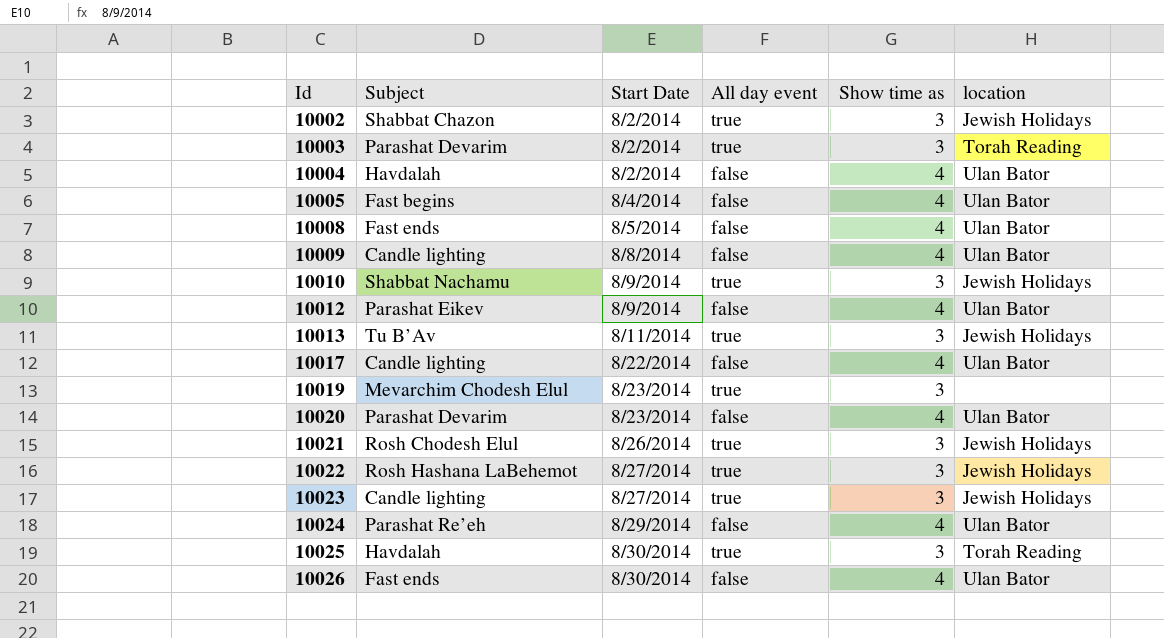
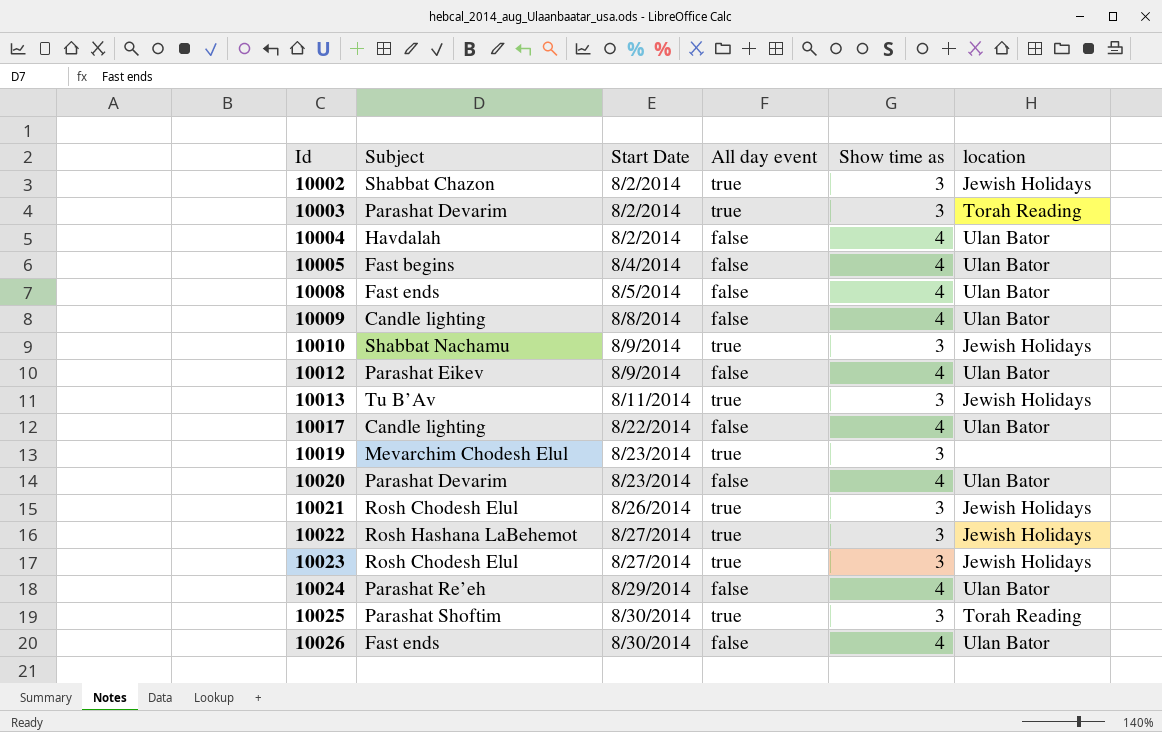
10023 | Subject: Candle lighting -> Rosh Chodesh Elul
10025 | Subject: Havdalah -> Parashat Shoftim

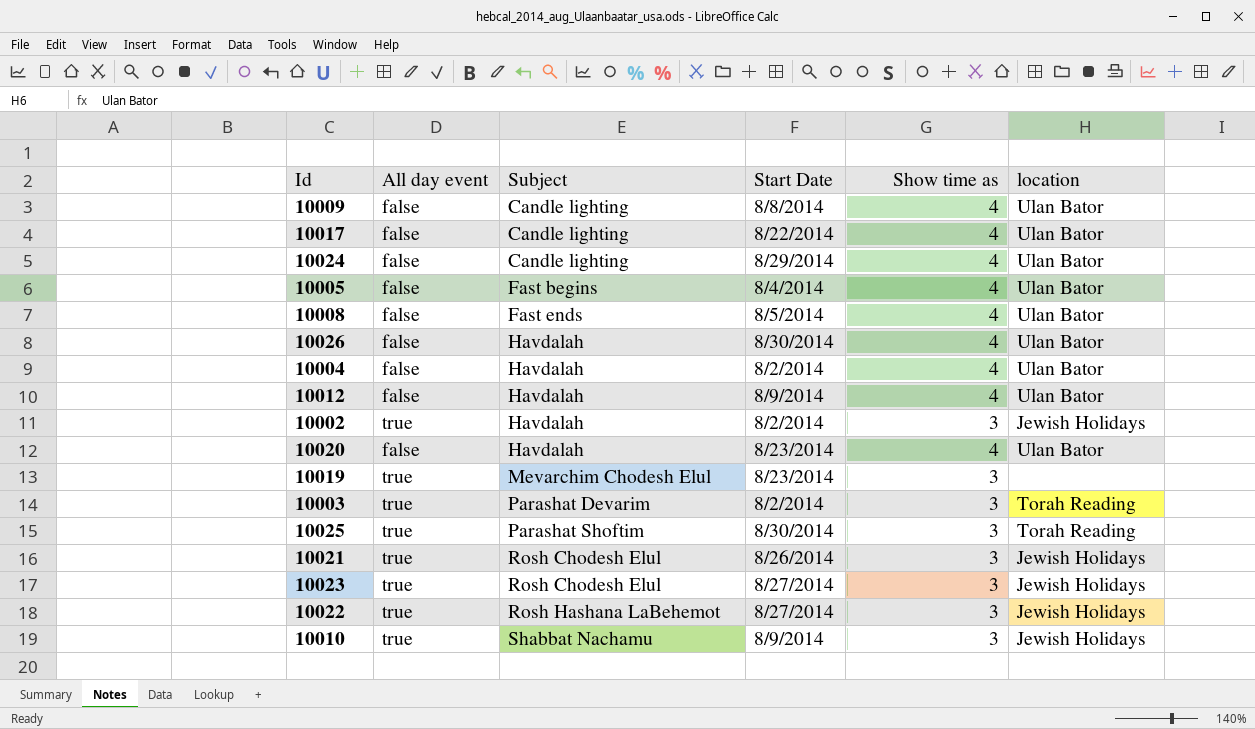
row order: Id ascending -> Subject ascending
column All day event | position: 4 -> 2
row 10013: Tu B’Av | 8/11/2014 | true | 3 | Jewish Holidays -> none
10024 | Subject: Parashat Re’eh -> Candle lighting
10026 | Subject: Fast ends -> Havdalah
10012 | Subject: Parashat Eikev -> Havdalah
10002 | Subject: Shabbat Chazon -> Havdalah
10020 | Subject: Parashat Devarim -> Havdalah

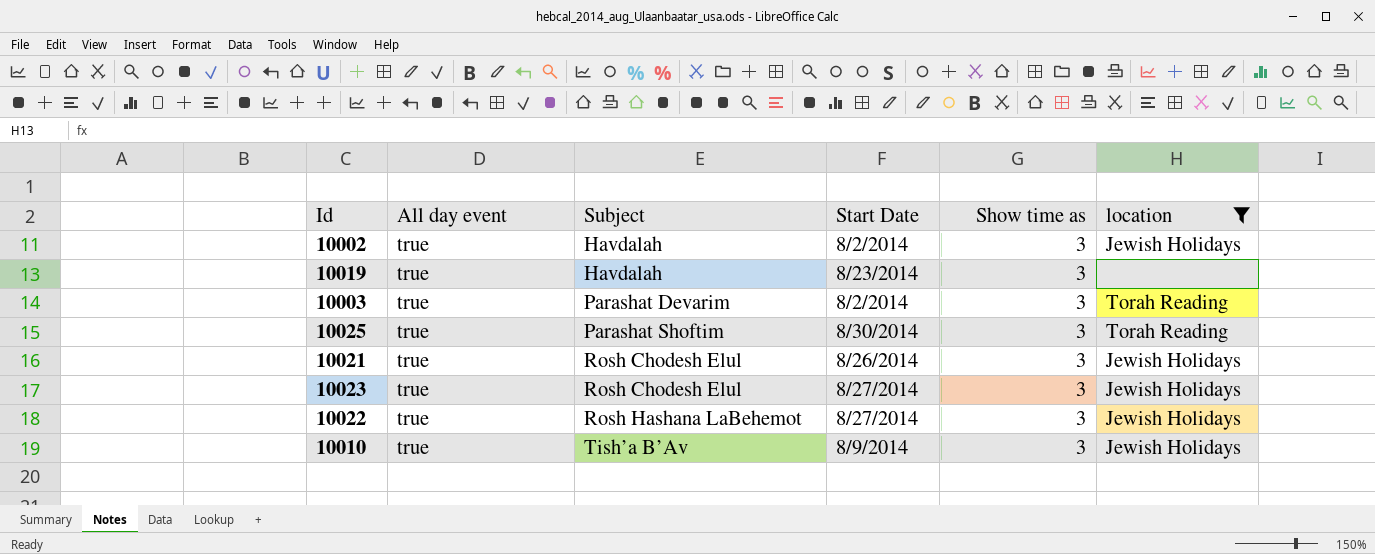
filter: none -> location != Ulan Bator
10019 | Subject: Mevarchim Chodesh Elul -> Havdalah
10010 | Subject: Shabbat Nachamu -> Tish’a B’Av

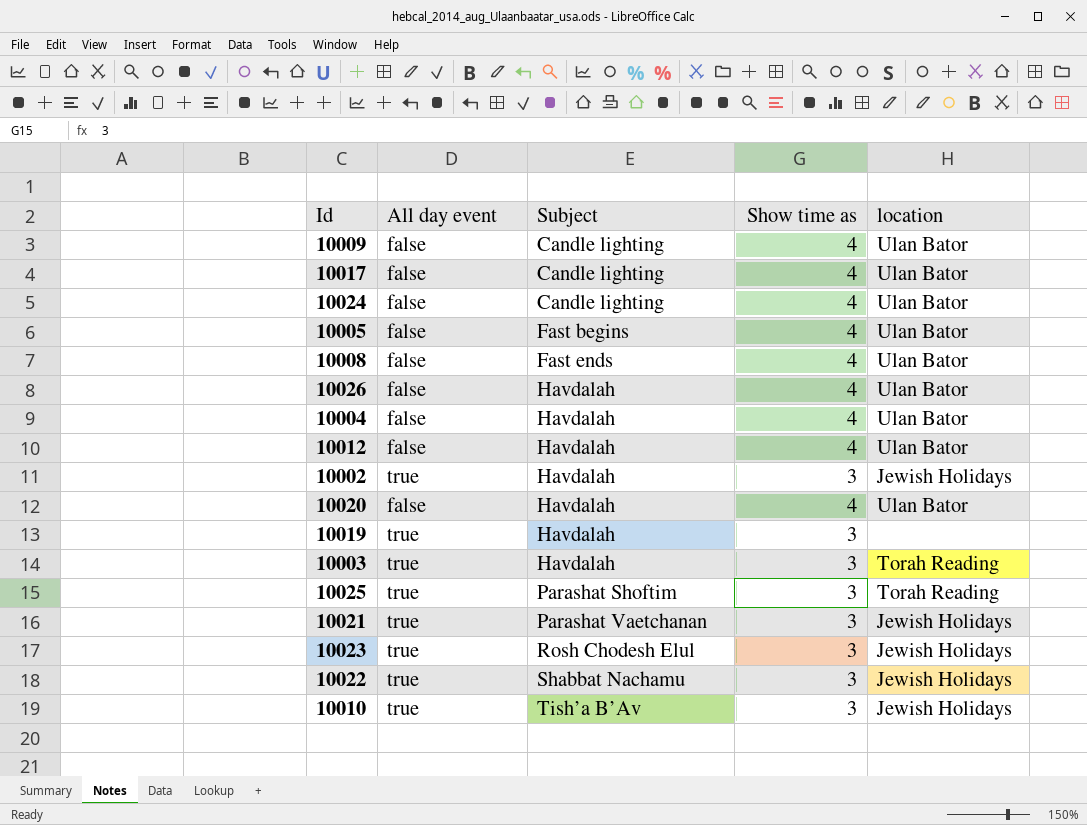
filter: location != Ulan Bator -> none
column Start Date | position: 4 -> none
10003 | Subject: Parashat Devarim -> Havdalah
10021 | Subject: Rosh Chodesh Elul -> Parashat Vaetchanan
10022 | Subject: Rosh Hashana LaBehemot -> Shabbat Nachamu

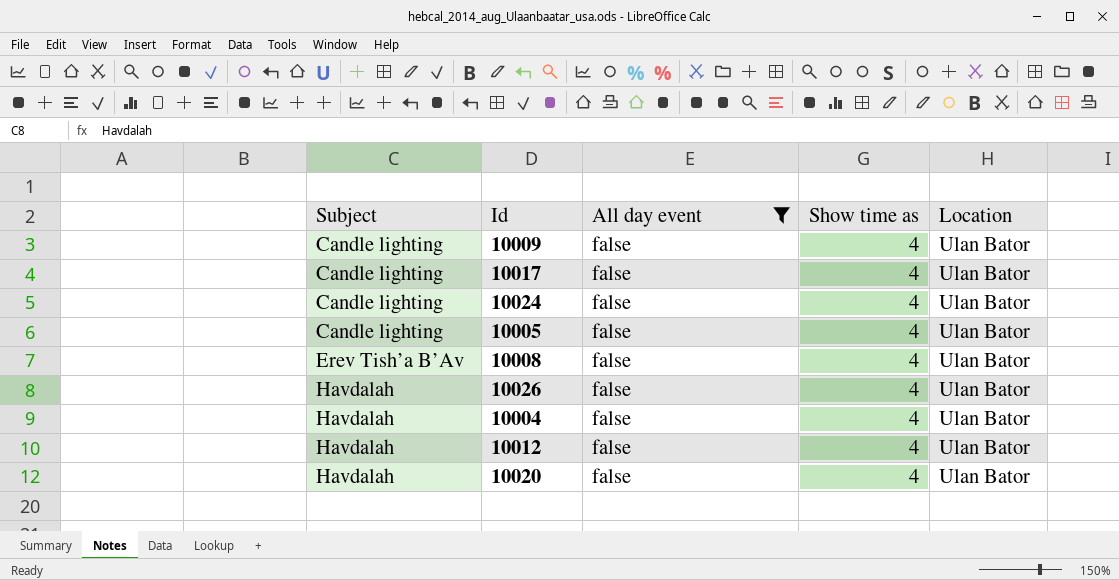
filter: none -> All day event = false
column Subject | position: 3 -> 1
column name: location -> Location
10005 | Subject: Fast begins -> Candle lighting
10008 | Subject: Fast ends -> Erev Tish’a B’Av

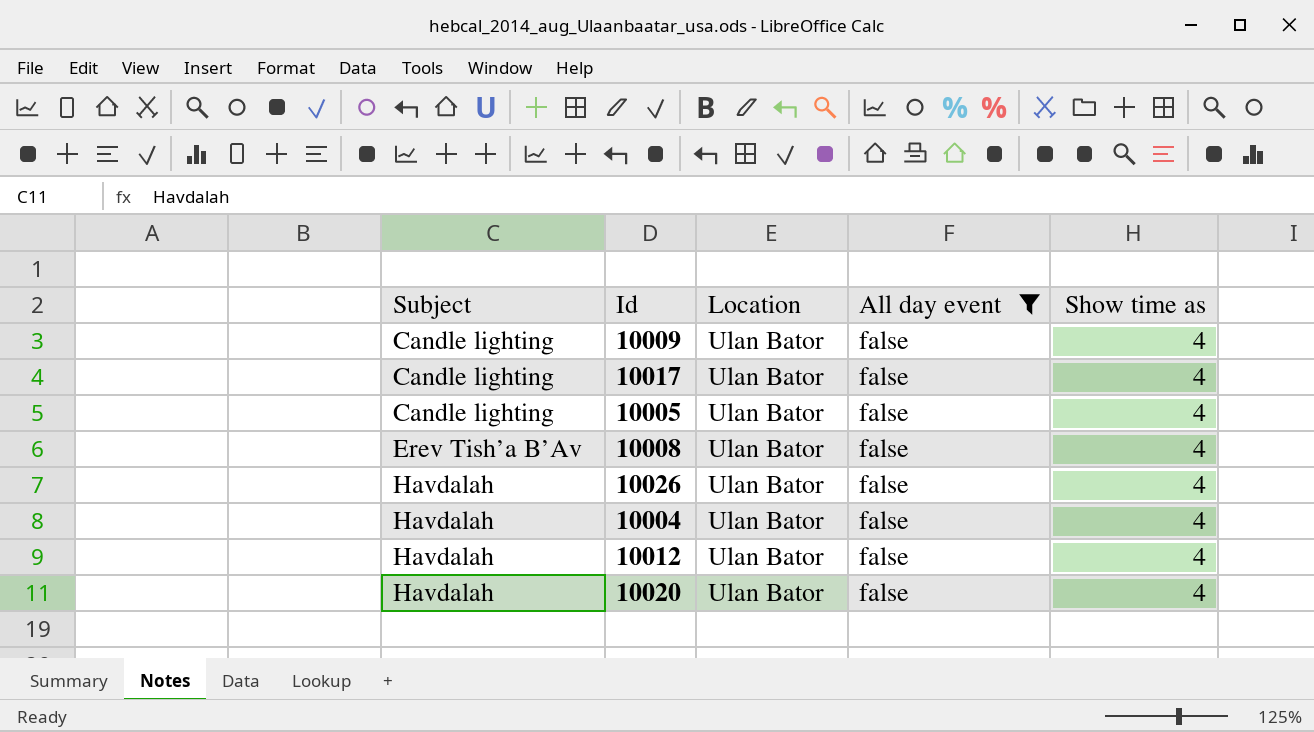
column Location | position: 5 -> 3
row 10024: Candle lighting | false | 4 | Ulan Bator -> none

